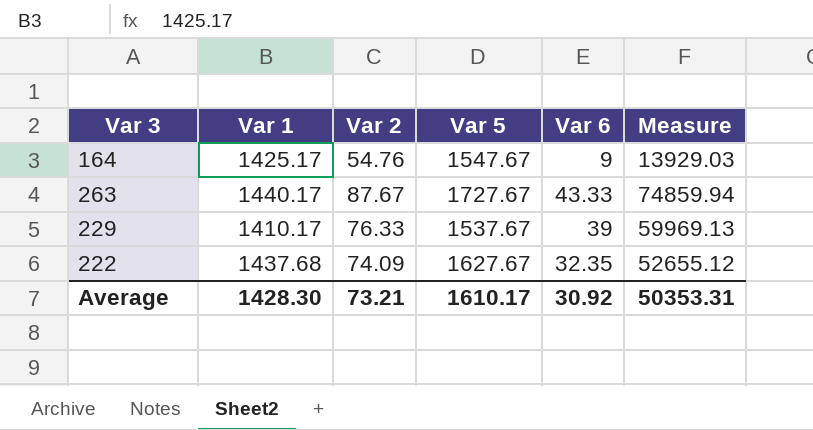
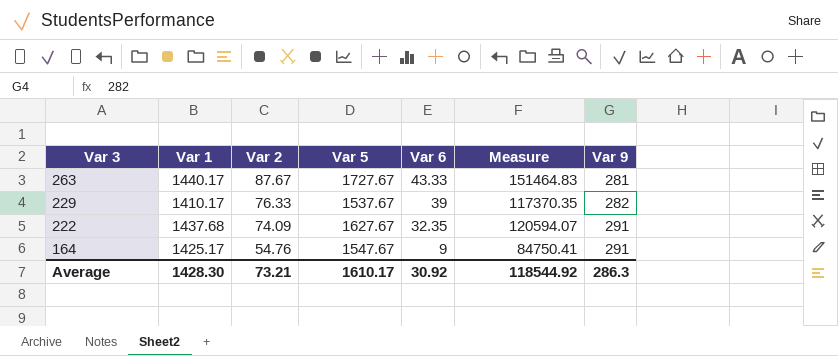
row order: none -> Var 3 descending
column Measure | formula: [Var 5] * [Var 6] -> [Var 2] * [Var 5]
column Var 9 | position: none -> 7
Average | Measure: 50353.31 -> 118544.92

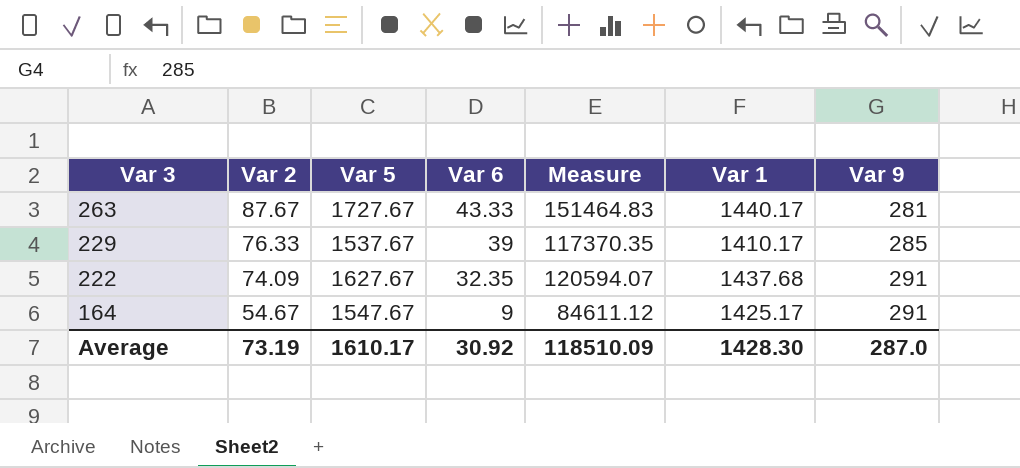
column Var 1 | position: 2 -> 6
229 | Var 9: 282 -> 285
164 | Var 2: 54.76 -> 54.67
164 | Measure: 84750.41 -> 84611.12
Average | Var 2: 73.21 -> 73.19
Average | Measure: 118544.92 -> 118510.09
Average | Var 9: 286.3 -> 287.0

